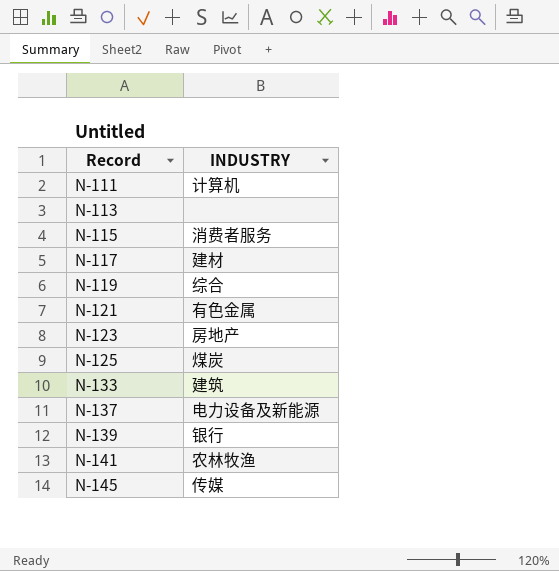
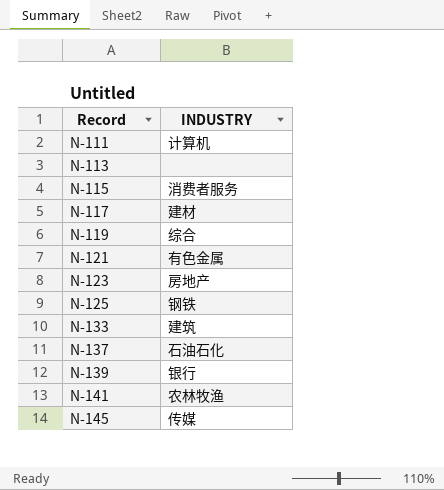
N-125 | INDUSTRY: 煤炭 -> 钢铁
N-137 | INDUSTRY: 电力设备及新能源 -> 石油石化

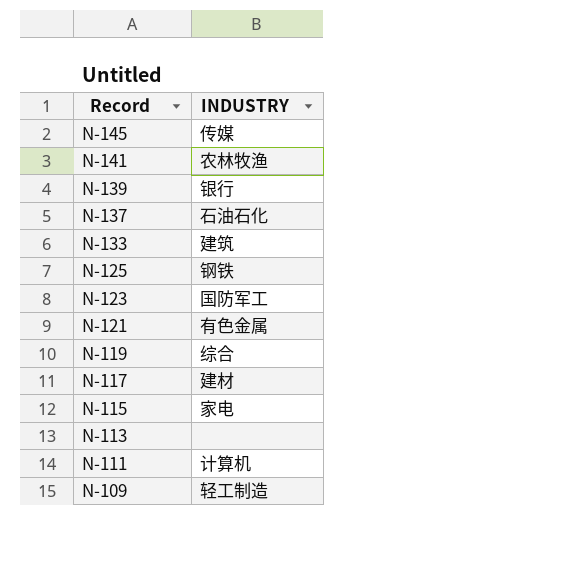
row order: Record ascending -> Record descending
N-123 | INDUSTRY: 房地产 -> 国防军工
N-115 | INDUSTRY: 消费者服务 -> 家电
row N-109: none -> 轻工制造

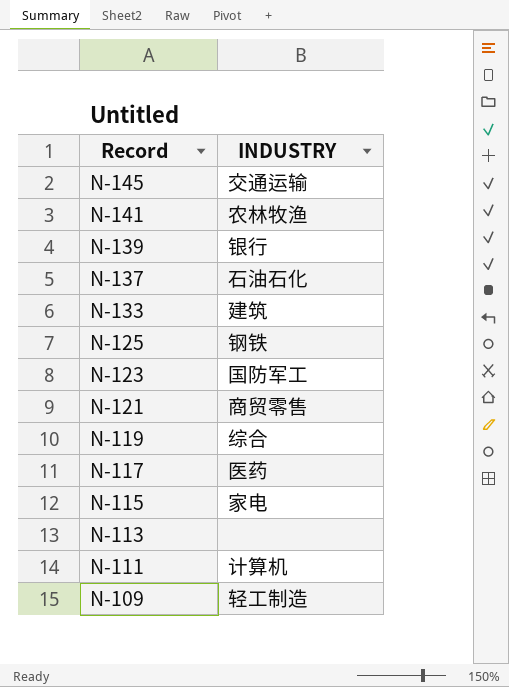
N-145 | INDUSTRY: 传媒 -> 交通运输
N-121 | INDUSTRY: 有色金属 -> 商贸零售
N-117 | INDUSTRY: 建材 -> 医药

